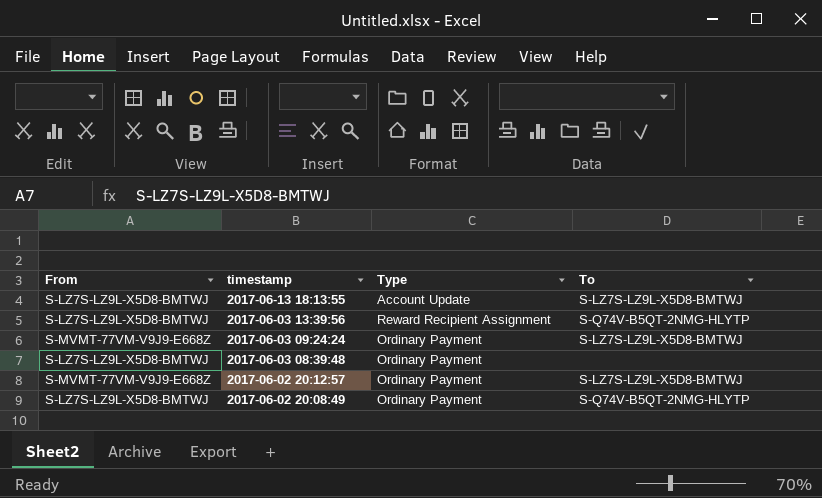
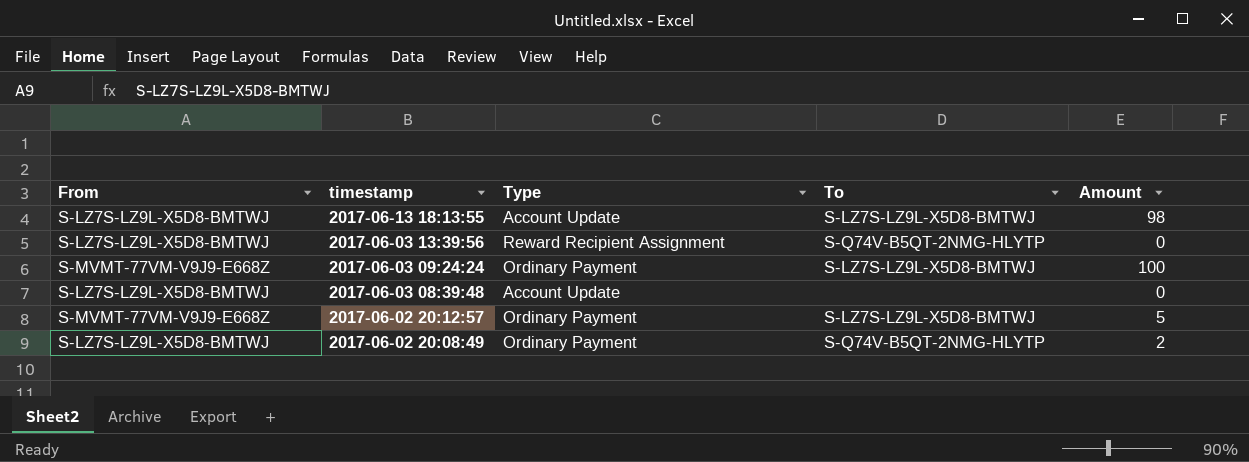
column Amount | position: none -> 5
2017-06-03 08:39:48 | Type: Ordinary Payment -> Account Update

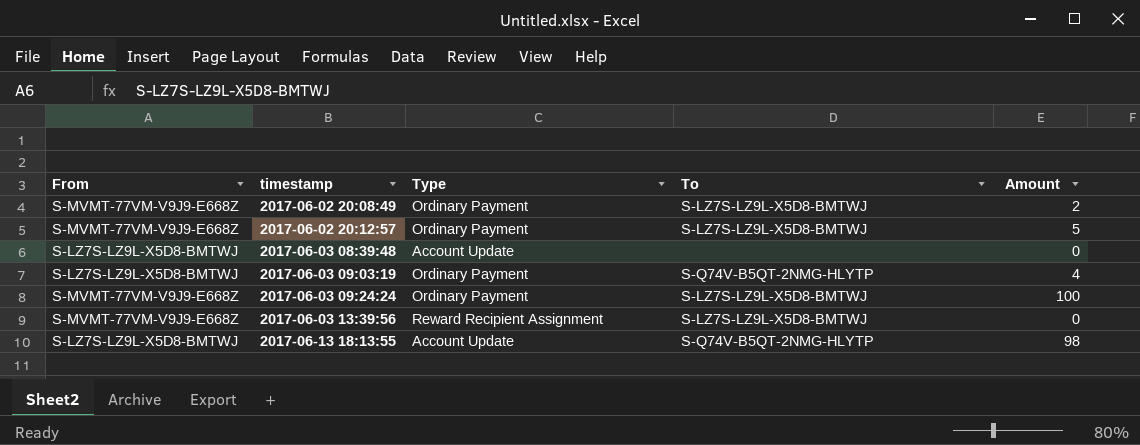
row order: timestamp descending -> timestamp ascending
2017-06-02 20:08:49 | From: S-LZ7S-LZ9L-X5D8-BMTWJ -> S-MVMT-77VM-V9J9-E668Z
2017-06-02 20:08:49 | To: S-Q74V-B5QT-2NMG-HLYTP -> S-LZ7S-LZ9L-X5D8-BMTWJ
row 2017-06-03 09:03:19: none -> S-LZ7S-LZ9L-X5D8-BMTWJ | Ordinary Payment | S-Q74V-B5QT-2NMG-HLYTP | 4
2017-06-03 13:39:56 | From: S-LZ7S-LZ9L-X5D8-BMTWJ -> S-MVMT-77VM-V9J9-E668Z
2017-06-03 13:39:56 | To: S-Q74V-B5QT-2NMG-HLYTP -> S-LZ7S-LZ9L-X5D8-BMTWJ
2017-06-13 18:13:55 | To: S-LZ7S-LZ9L-X5D8-BMTWJ -> S-Q74V-B5QT-2NMG-HLYTP

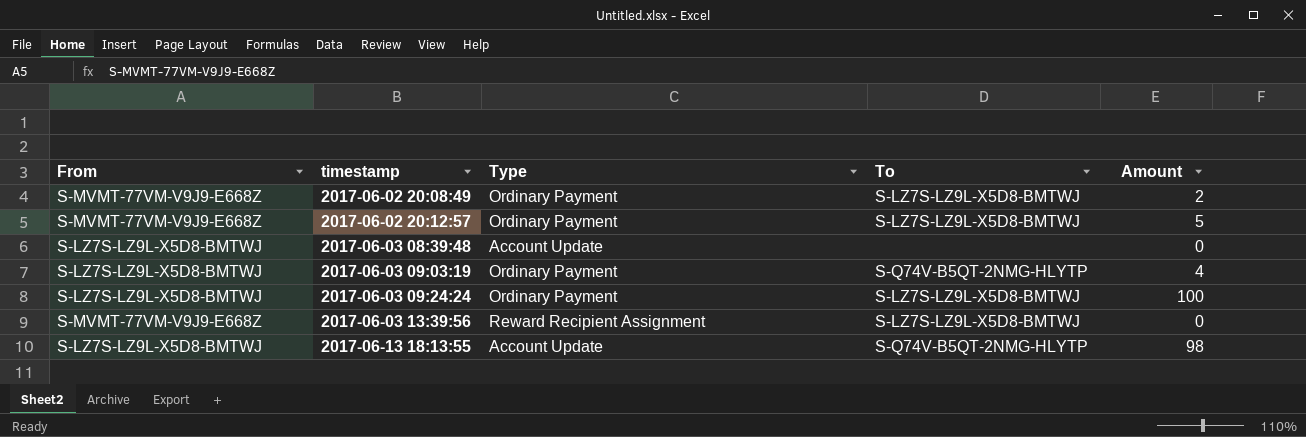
2017-06-03 09:24:24 | From: S-MVMT-77VM-V9J9-E668Z -> S-LZ7S-LZ9L-X5D8-BMTWJ

